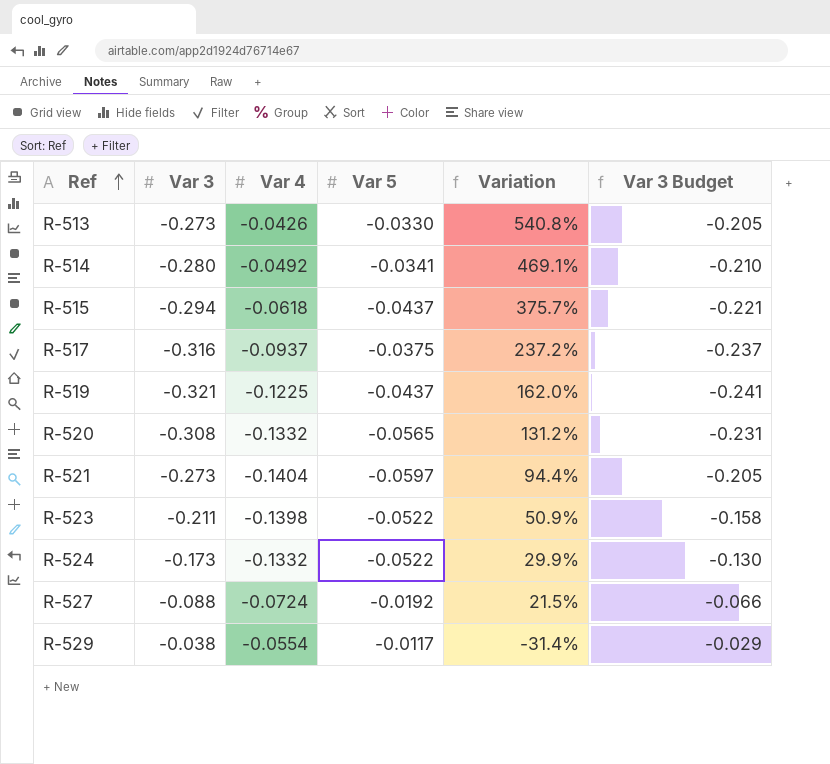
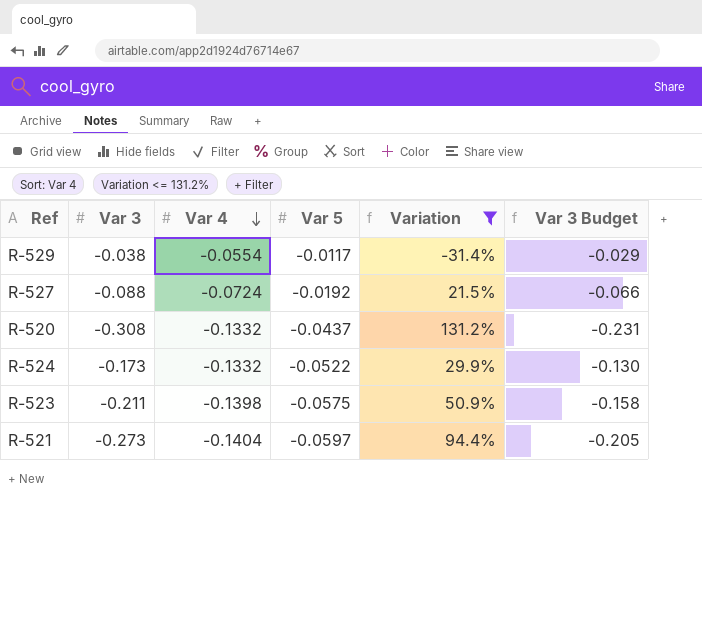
filter: none -> Variation <= 131.2%
row order: Ref ascending -> Var 4 descending
R-520 | Var 5: -0.0565 -> -0.0437
R-523 | Var 5: -0.0522 -> -0.0575

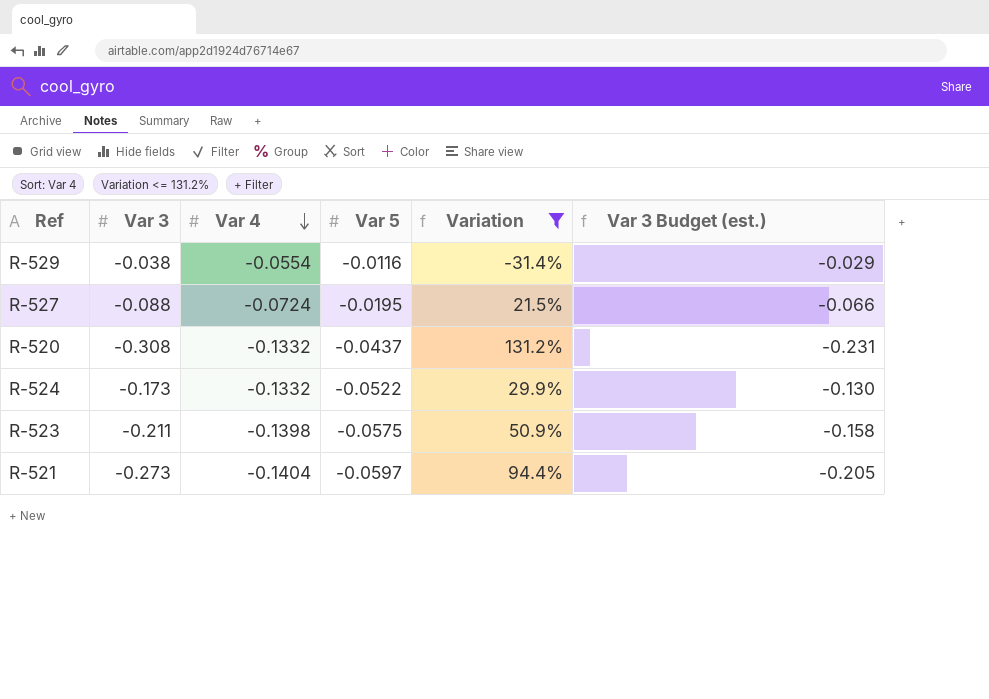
column name: Var 3 Budget -> Var 3 Budget (est.)
R-529 | Var 5: -0.0117 -> -0.0116
R-527 | Var 5: -0.0192 -> -0.0195

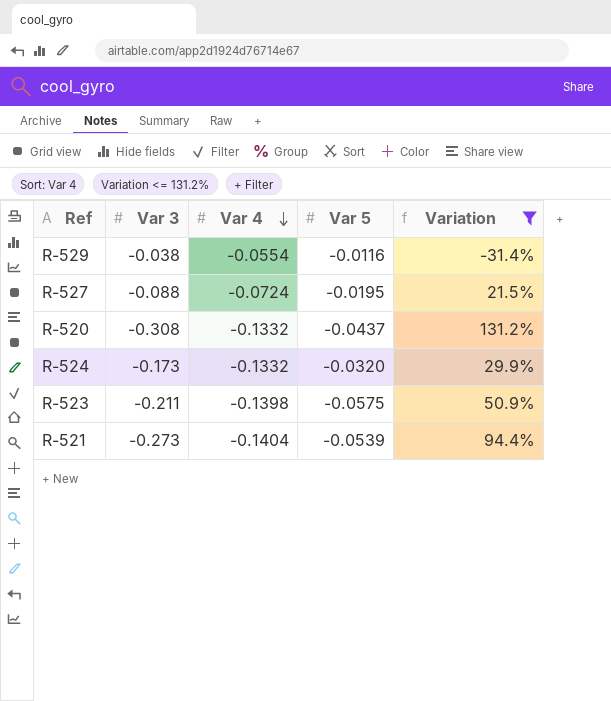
column Var 3 Budget (est.) | formula: [Var 3] * 0.75 -> none
R-524 | Var 5: -0.0522 -> -0.0320
R-521 | Var 5: -0.0597 -> -0.0539

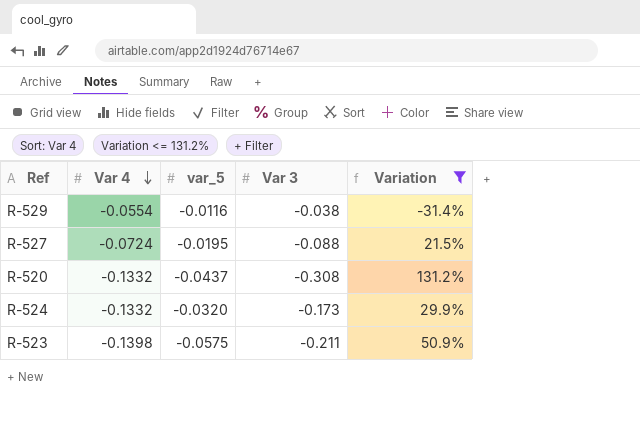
column name: Var 5 -> var_5
column Var 3 | position: 2 -> 4
row R-521: -0.273 | -0.1404 | -0.0539 | 94.4% -> none

